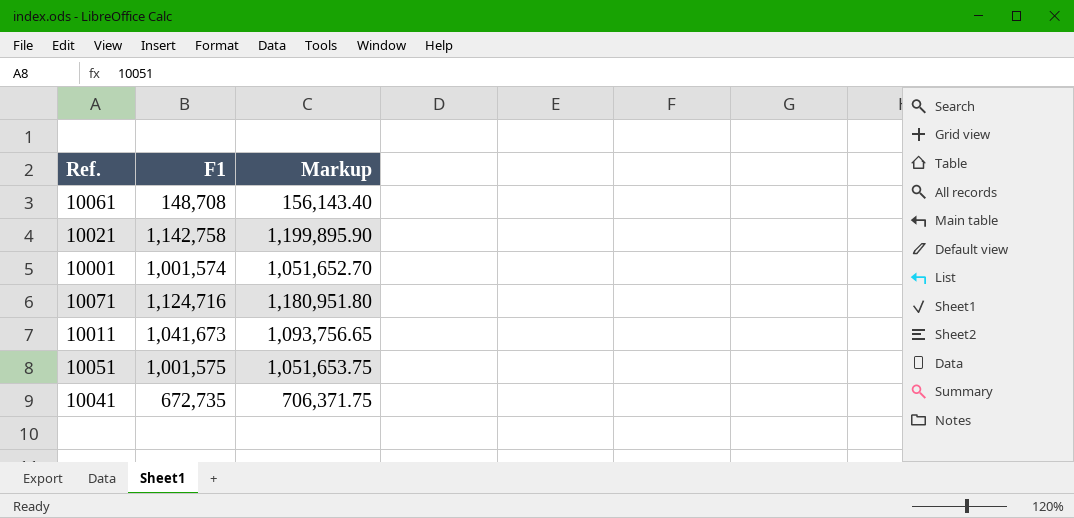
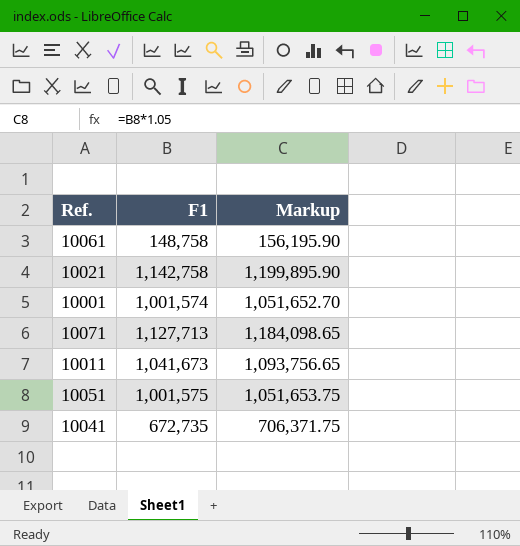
10061 | F1: 148,708 -> 148,758
10061 | Markup: 156,143.40 -> 156,195.90
10071 | F1: 1,124,716 -> 1,127,713
10071 | Markup: 1,180,951.80 -> 1,184,098.65

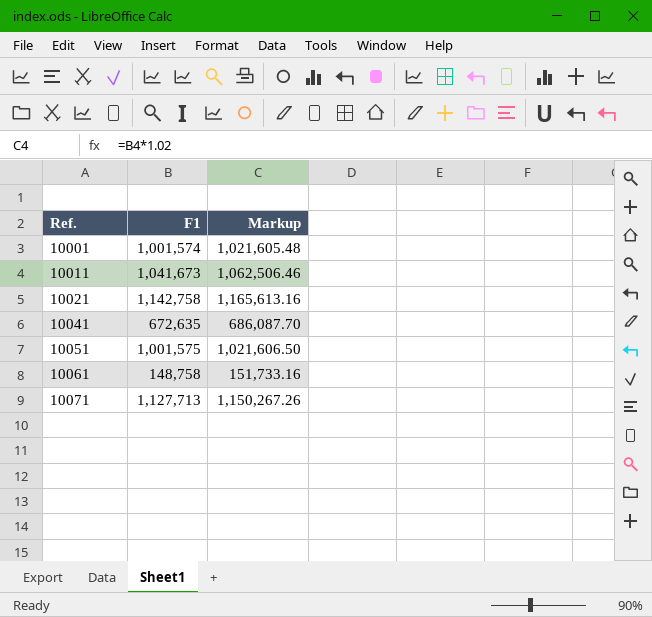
row order: none -> Ref. ascending
column Markup | formula: [F1] * 1.05 -> [F1] * 1.02
10041 | F1: 672,735 -> 672,635

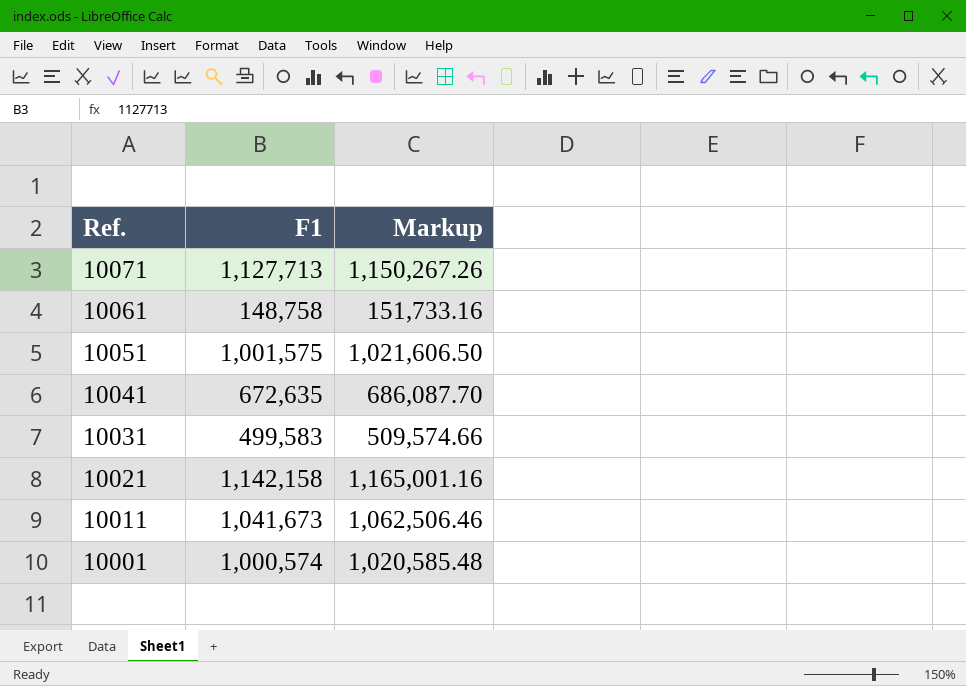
row order: Ref. ascending -> Ref. descending
row 10031: none -> 499,583 | 509,574.66
10021 | F1: 1,142,758 -> 1,142,158
10021 | Markup: 1,165,613.16 -> 1,165,001.16
10001 | F1: 1,001,574 -> 1,000,574
10001 | Markup: 1,021,605.48 -> 1,020,585.48

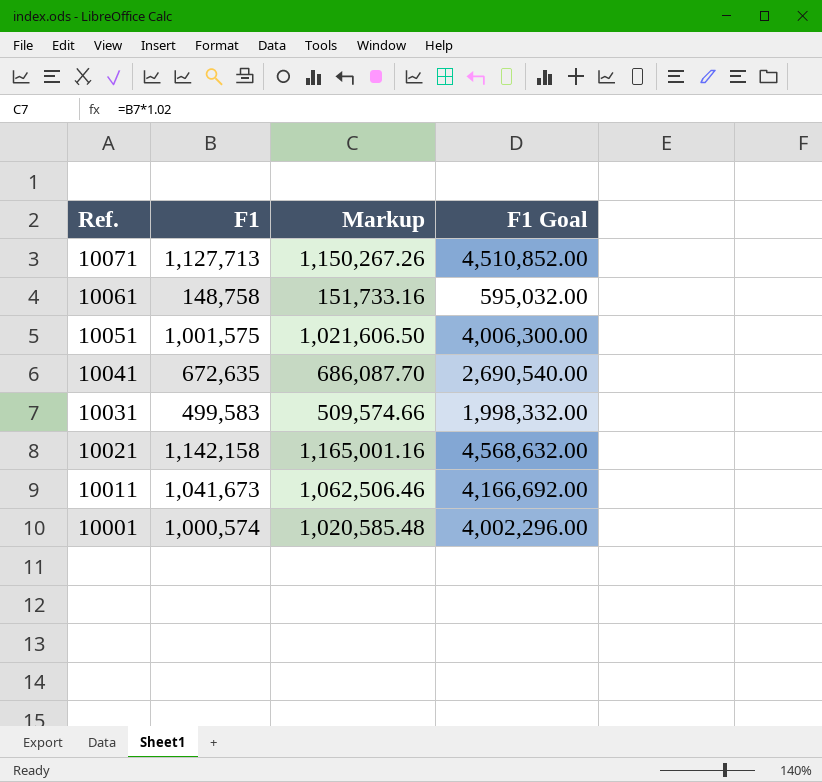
column F1 Goal | formula: none -> [F1] * 4

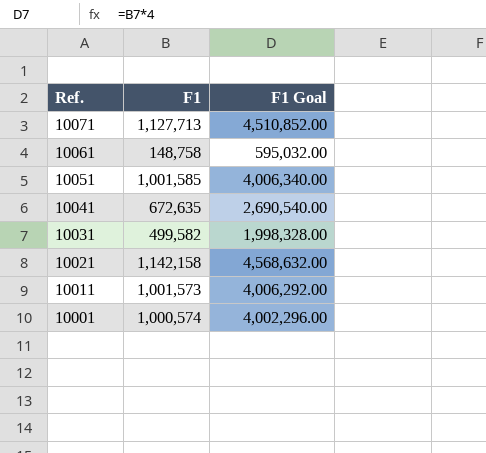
column Markup | formula: [F1] * 1.02 -> none
10051 | F1: 1,001,575 -> 1,001,585
10051 | F1 Goal: 4,006,300.00 -> 4,006,340.00
10031 | F1: 499,583 -> 499,582
10031 | F1 Goal: 1,998,332.00 -> 1,998,328.00
10011 | F1: 1,041,673 -> 1,001,573
10011 | F1 Goal: 4,166,692.00 -> 4,006,292.00

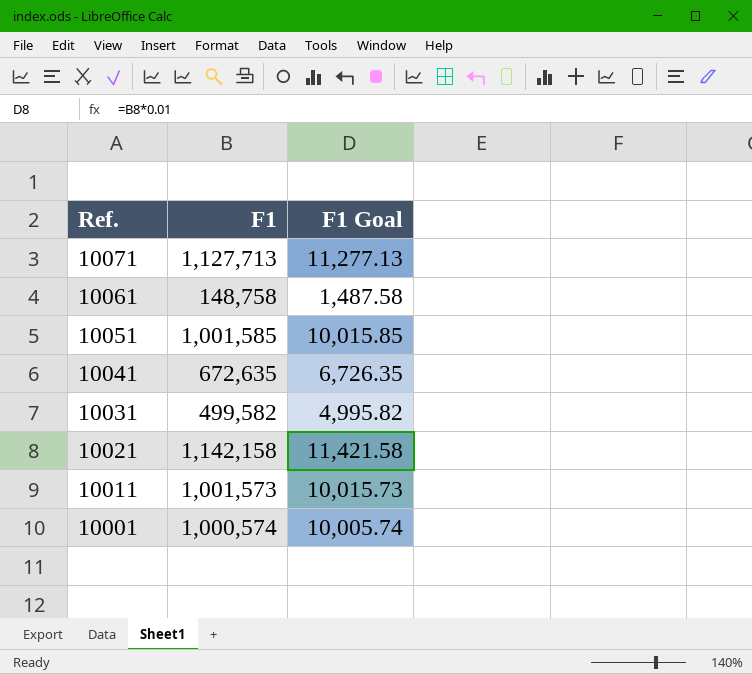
column F1 Goal | formula: [F1] * 4 -> [F1] * 0.01

